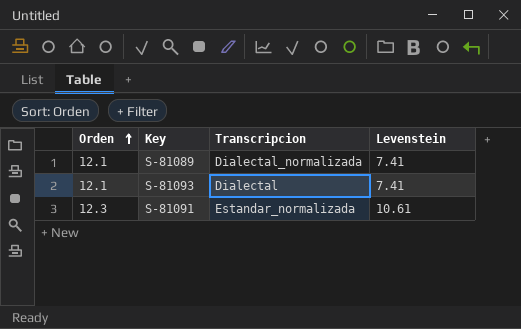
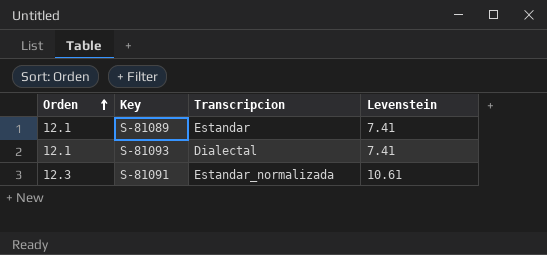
S-81089 | Transcripcion: Dialectal_normalizada -> Estandar

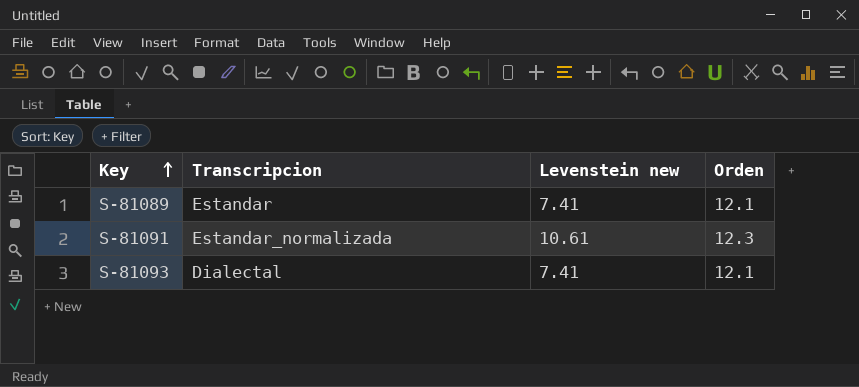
row order: Orden ascending -> Key ascending
column name: Levenstein -> Levenstein new
column Orden | position: 1 -> 4

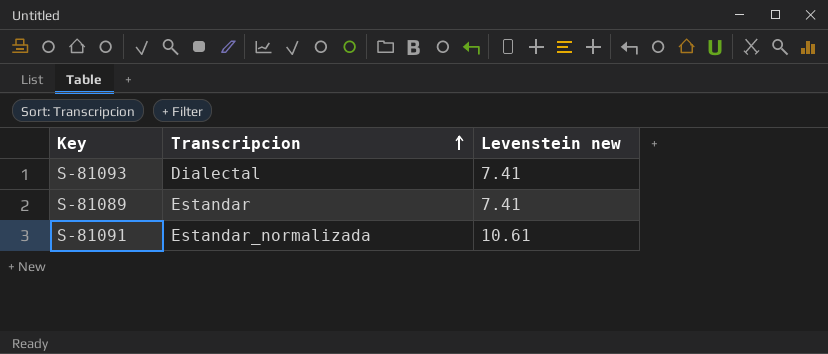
row order: Key ascending -> Transcripcion ascending
column Orden | position: 4 -> none

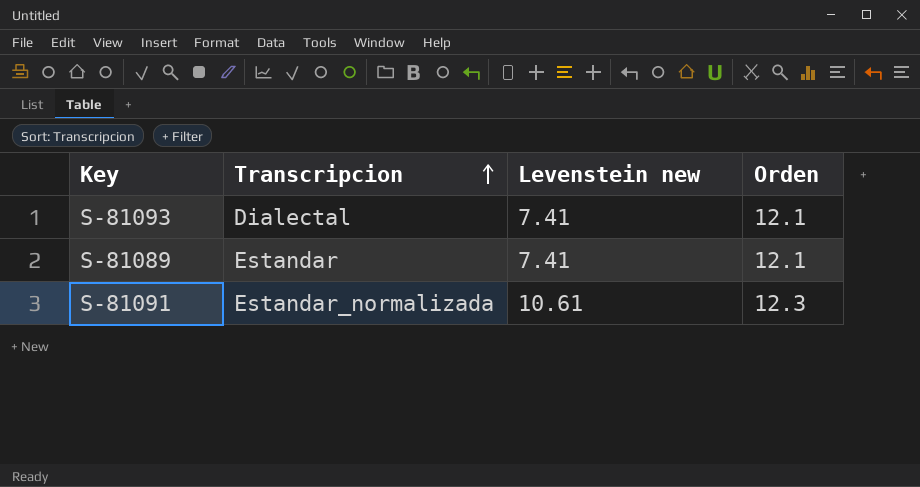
column Orden | position: none -> 4

